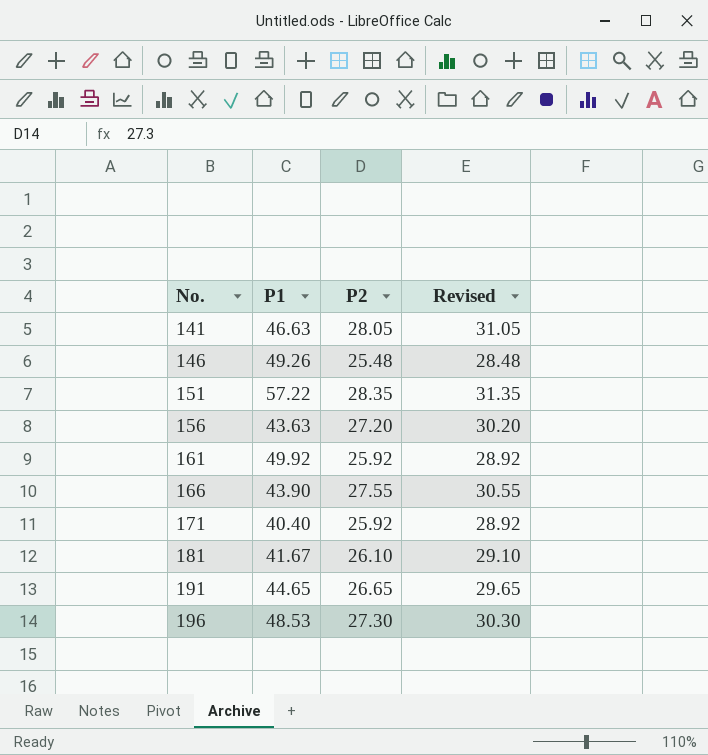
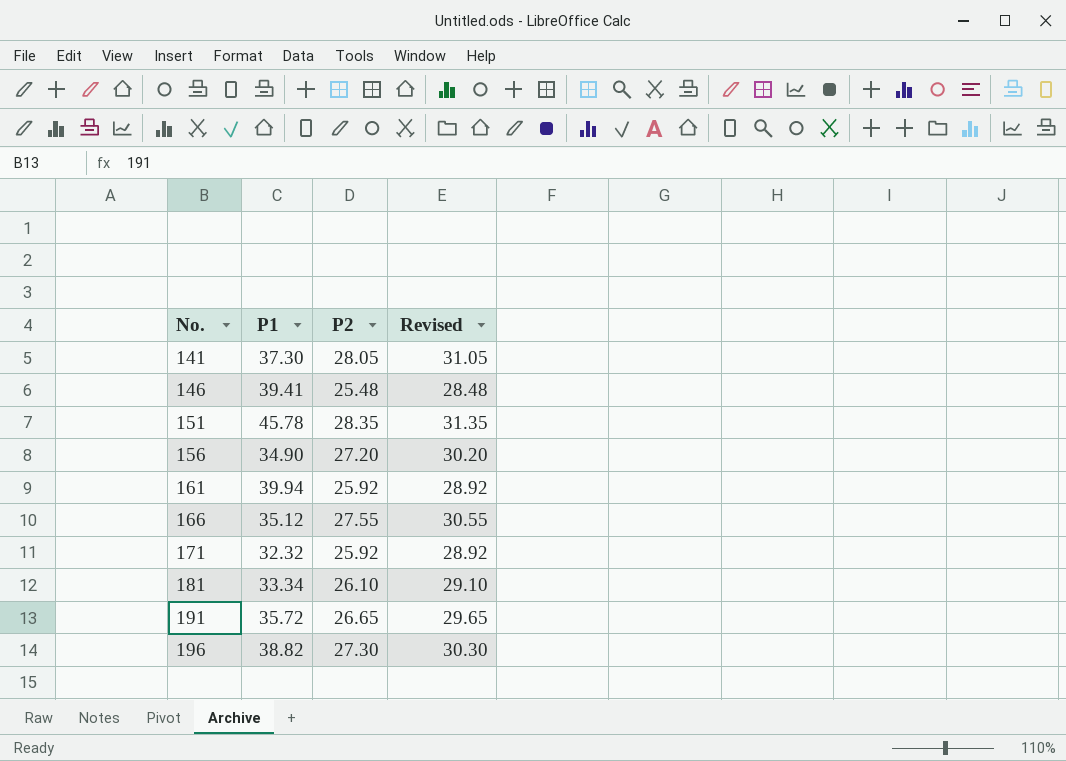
141 | P1: 46.63 -> 37.30
146 | P1: 49.26 -> 39.41
151 | P1: 57.22 -> 45.78
156 | P1: 43.63 -> 34.90
161 | P1: 49.92 -> 39.94
166 | P1: 43.90 -> 35.12
171 | P1: 40.40 -> 32.32
181 | P1: 41.67 -> 33.34
191 | P1: 44.65 -> 35.72
196 | P1: 48.53 -> 38.82

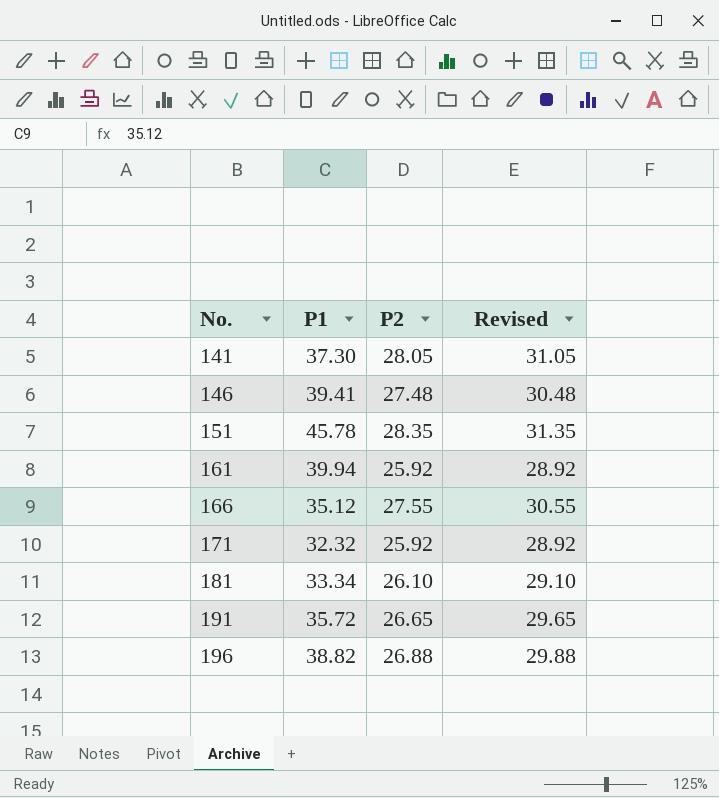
row 156: 34.90 | 27.20 | 30.20 -> none
146 | P2: 25.48 -> 27.48
146 | Revised: 28.48 -> 30.48
196 | P2: 27.30 -> 26.88
196 | Revised: 30.30 -> 29.88

